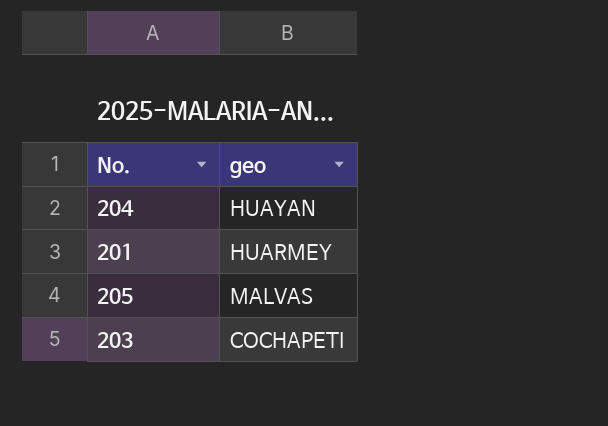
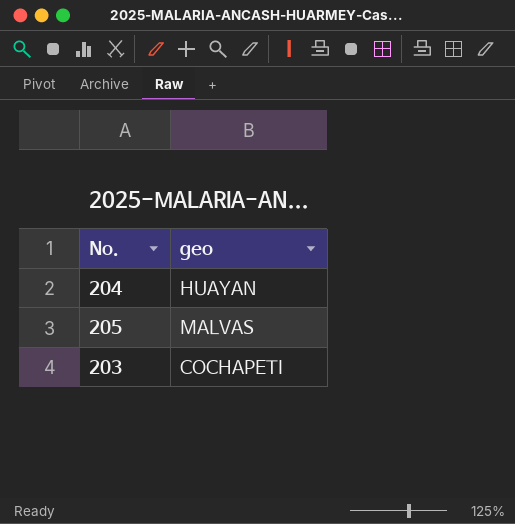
row 201: HUARMEY -> none

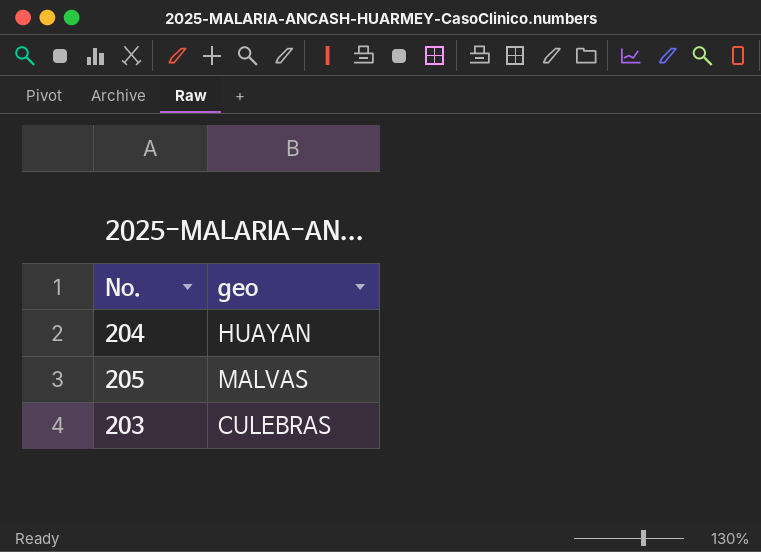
203 | geo: COCHAPETI -> CULEBRAS

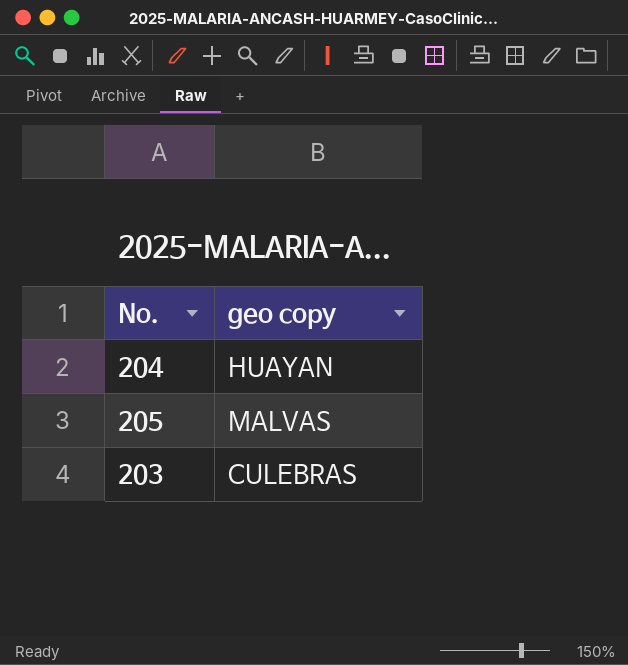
column name: geo -> geo copy

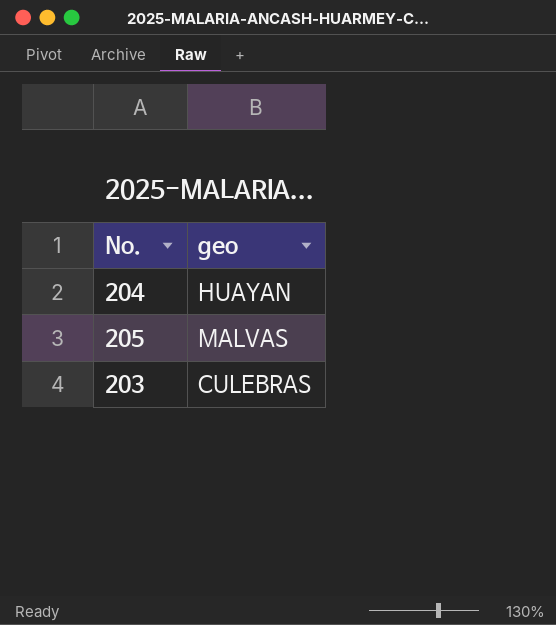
column name: geo copy -> geo

